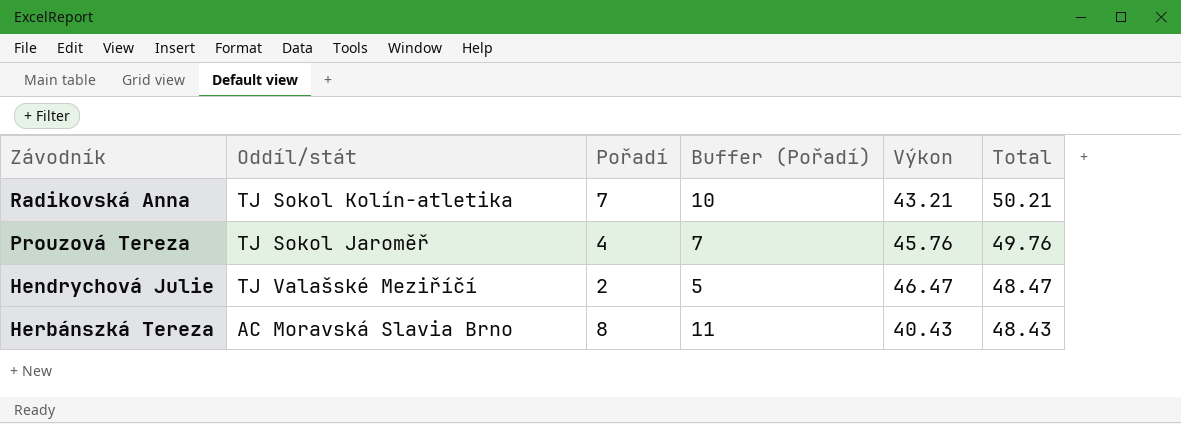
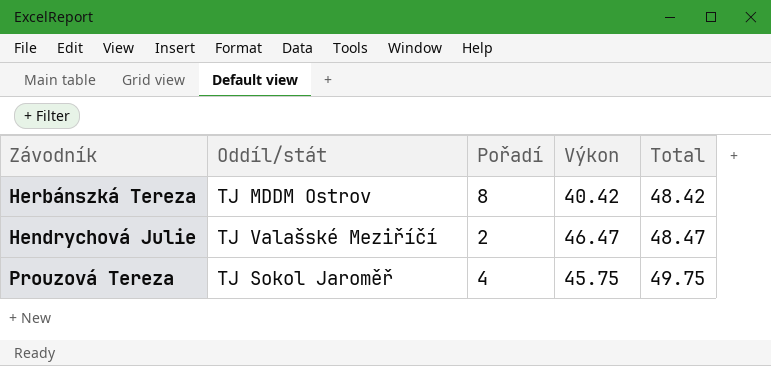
row order: Total descending -> Total ascending
column Buffer (Pořadí) | formula: [Pořadí] + 3 -> none
row Radikovská Anna: TJ Sokol Kolín-atletika | 7 | 10 | 43.21 | 50.21 -> none
Herbánszká Tereza | Oddíl/stát: AC Moravská Slavia Brno -> TJ MDDM Ostrov
Herbánszká Tereza | Výkon: 40.43 -> 40.42
Herbánszká Tereza | Total: 48.43 -> 48.42
Prouzová Tereza | Výkon: 45.76 -> 45.75
Prouzová Tereza | Total: 49.76 -> 49.75

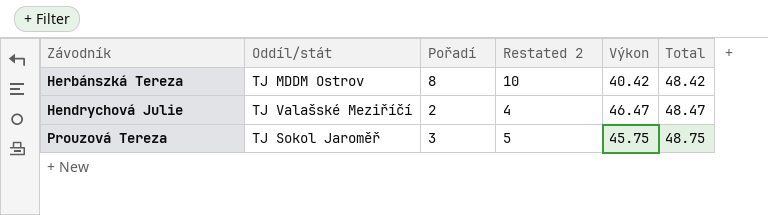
column Restated 2 | formula: none -> [Pořadí] + 2
Prouzová Tereza | Pořadí: 4 -> 3
Prouzová Tereza | Total: 49.75 -> 48.75

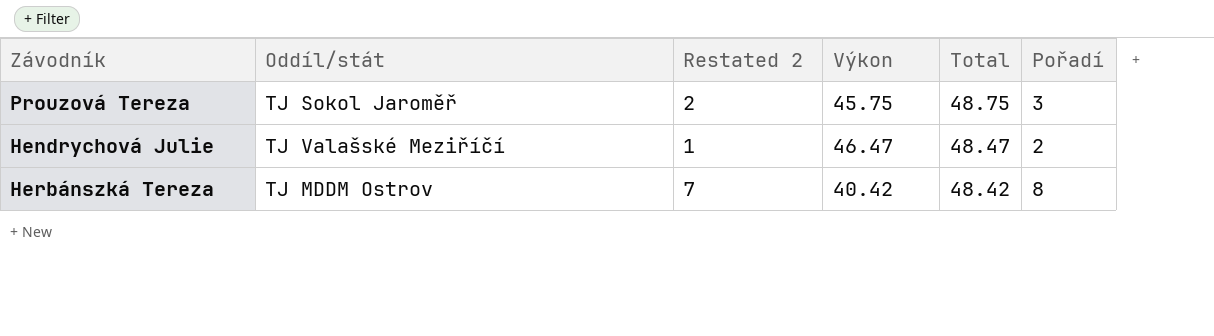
row order: Total ascending -> Total descending
column Restated 2 | formula: [Pořadí] + 2 -> [Pořadí] - 1
column Pořadí | position: 3 -> 6

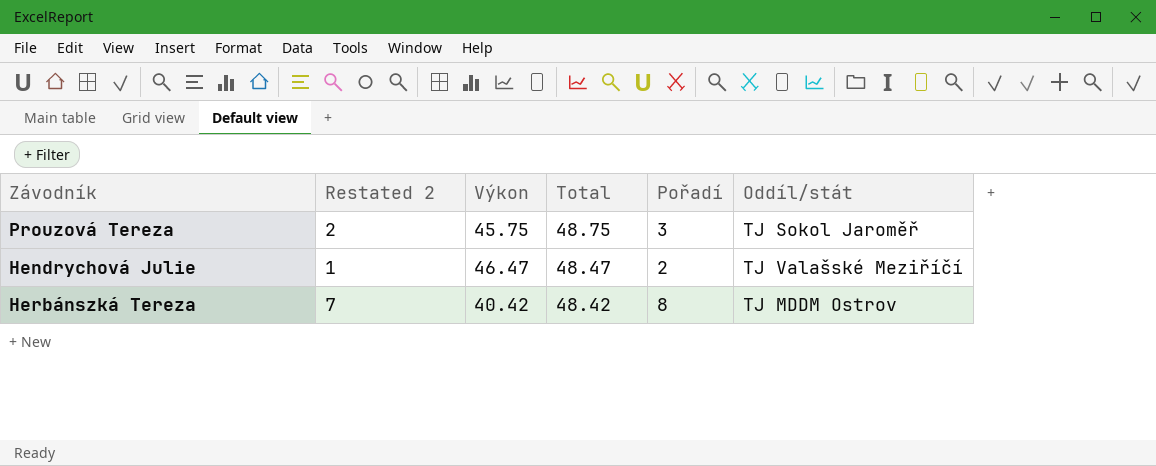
column Oddíl/stát | position: 2 -> 6

